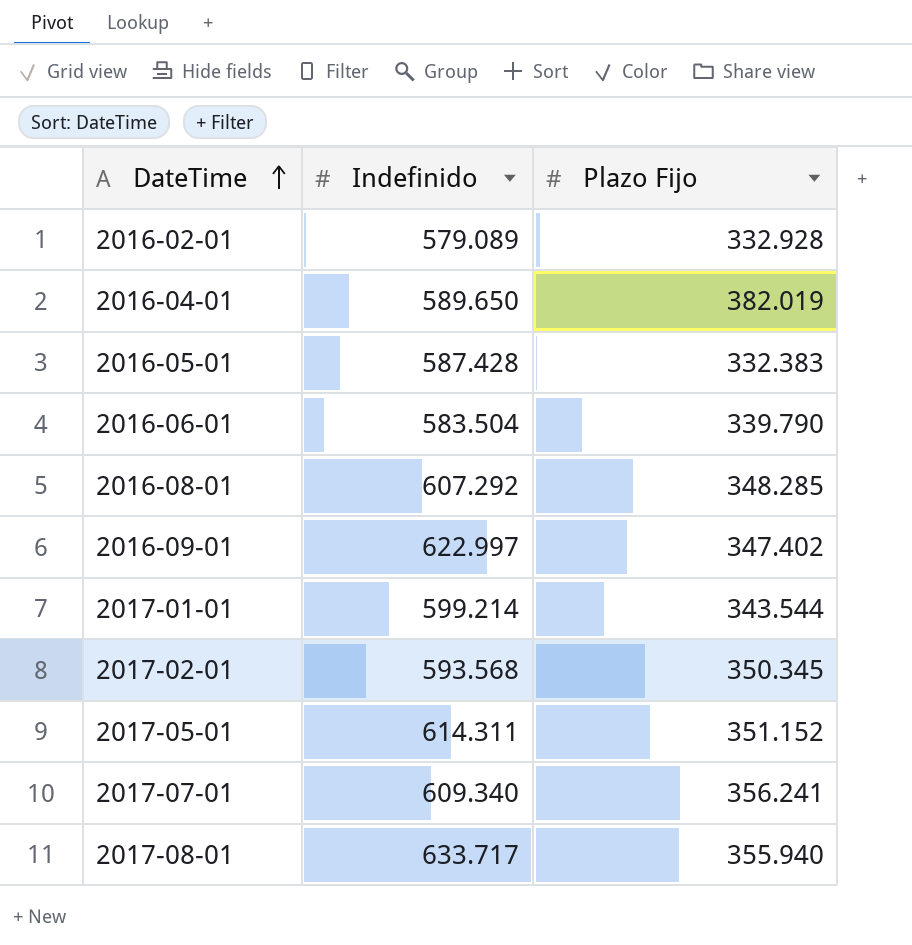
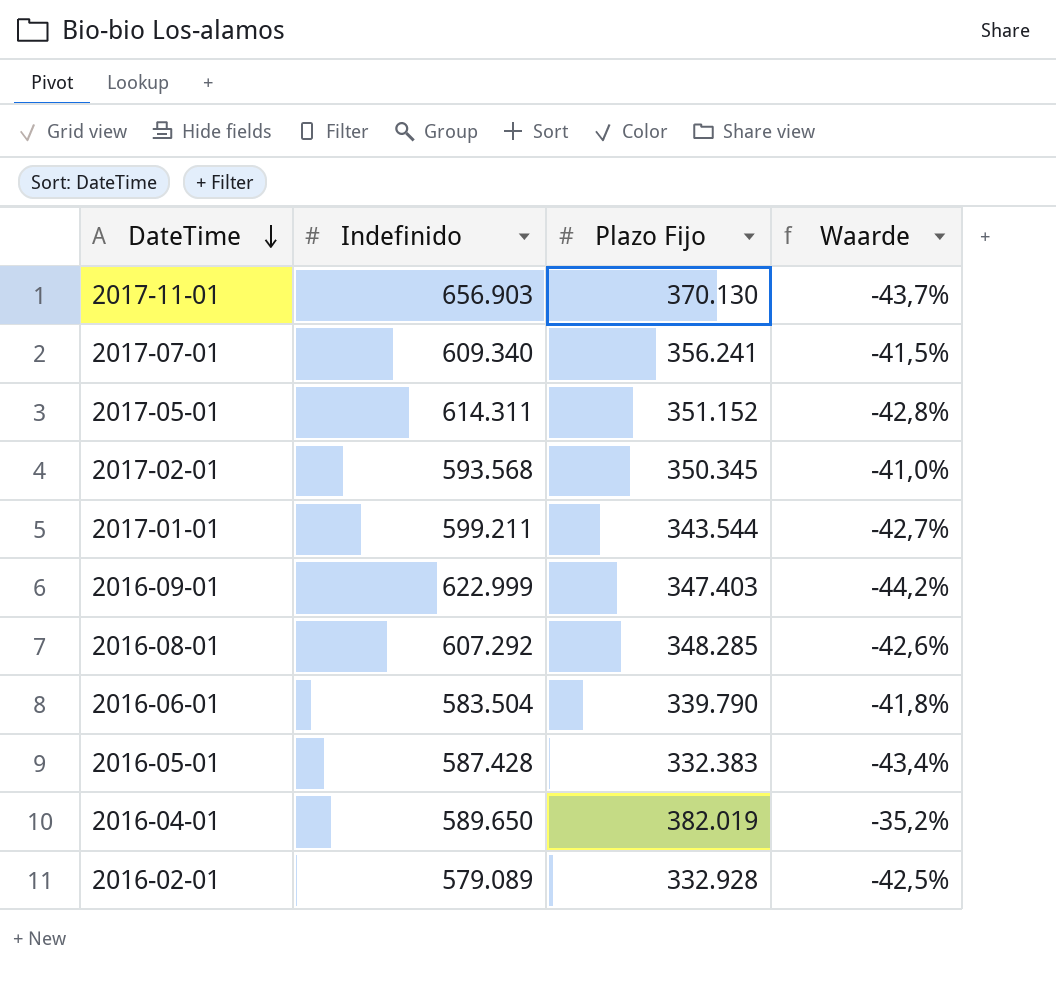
row order: DateTime ascending -> DateTime descending
column Waarde | formula: none -> ([Plazo Fijo] - [Indefinido]) / [Indefinido]
row 2017-08-01: 633.717 | 355.940 -> none
row 2017-11-01: none -> 656.903 | 370.130 | -43,7%
2017-01-01 | Indefinido: 599.214 -> 599.211
2016-09-01 | Indefinido: 622.997 -> 622.999
2016-09-01 | Plazo Fijo: 347.402 -> 347.403

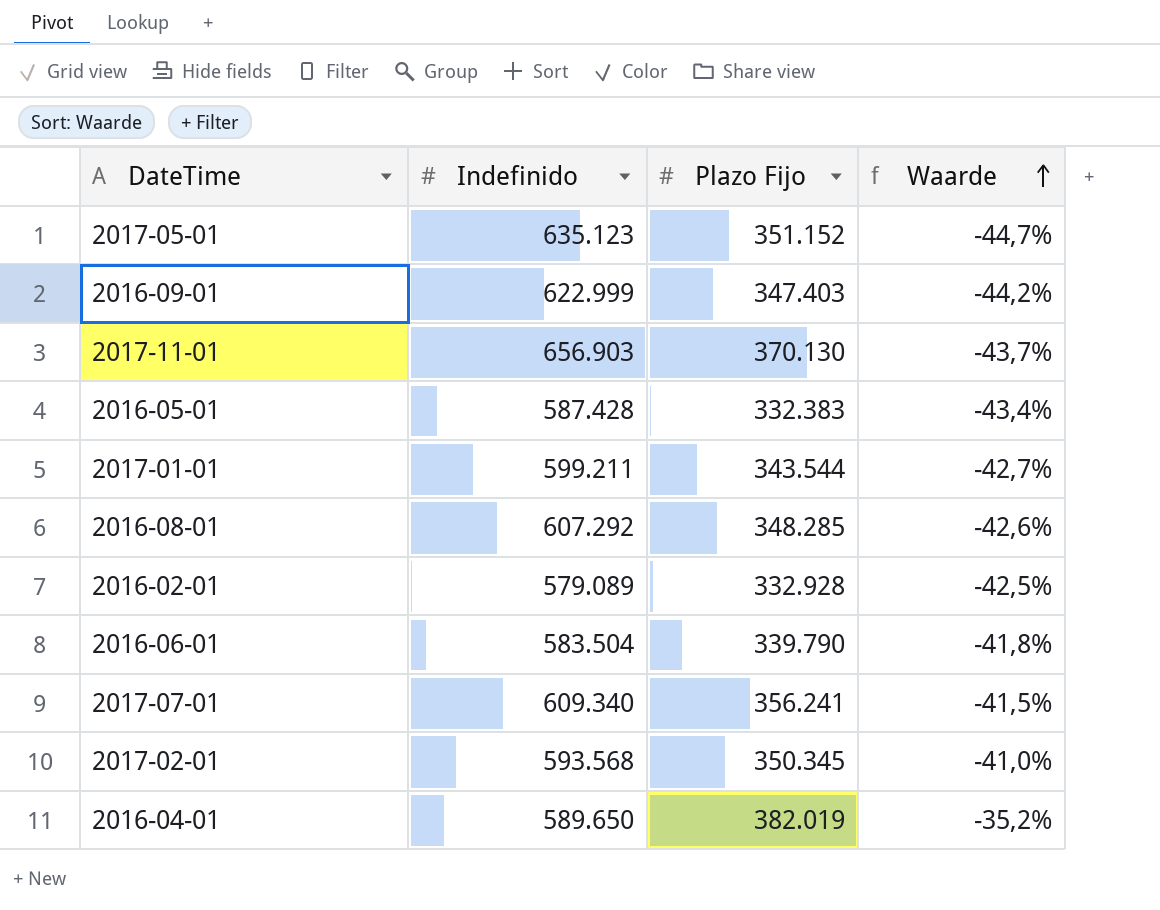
row order: DateTime descending -> Waarde ascending
2017-05-01 | Indefinido: 614.311 -> 635.123
2017-05-01 | Waarde: -42,8% -> -44,7%

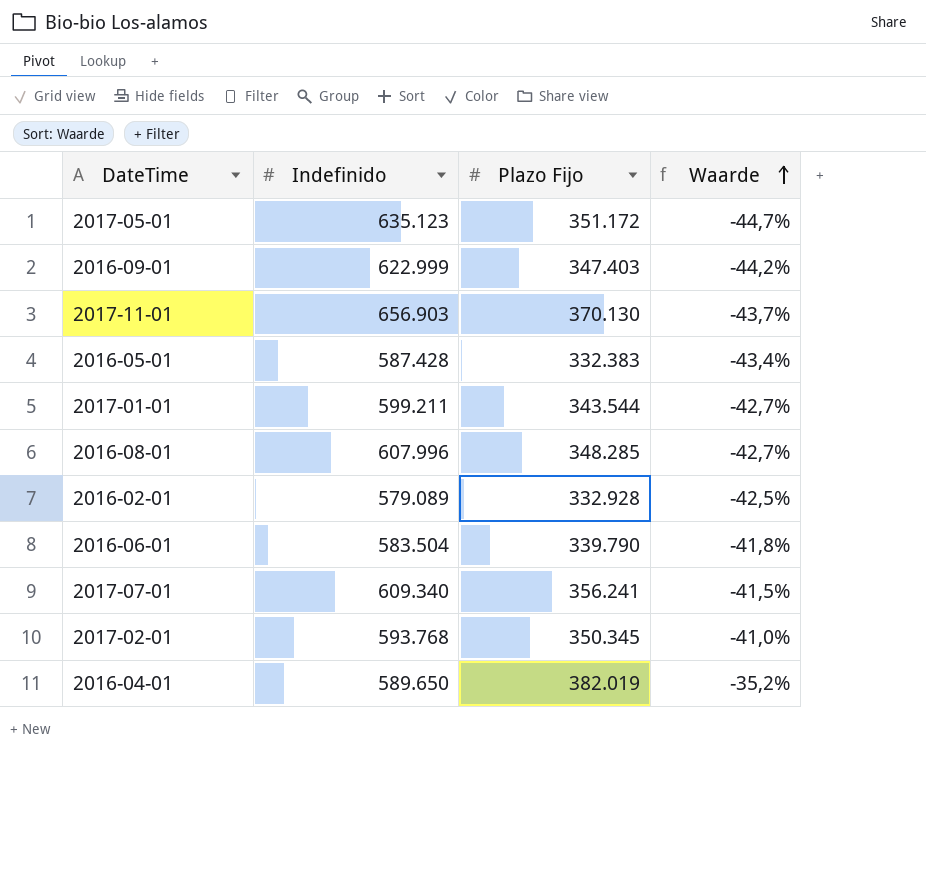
2017-05-01 | Plazo Fijo: 351.152 -> 351.172
2016-08-01 | Indefinido: 607.292 -> 607.996
2016-08-01 | Waarde: -42,6% -> -42,7%
2017-02-01 | Indefinido: 593.568 -> 593.768

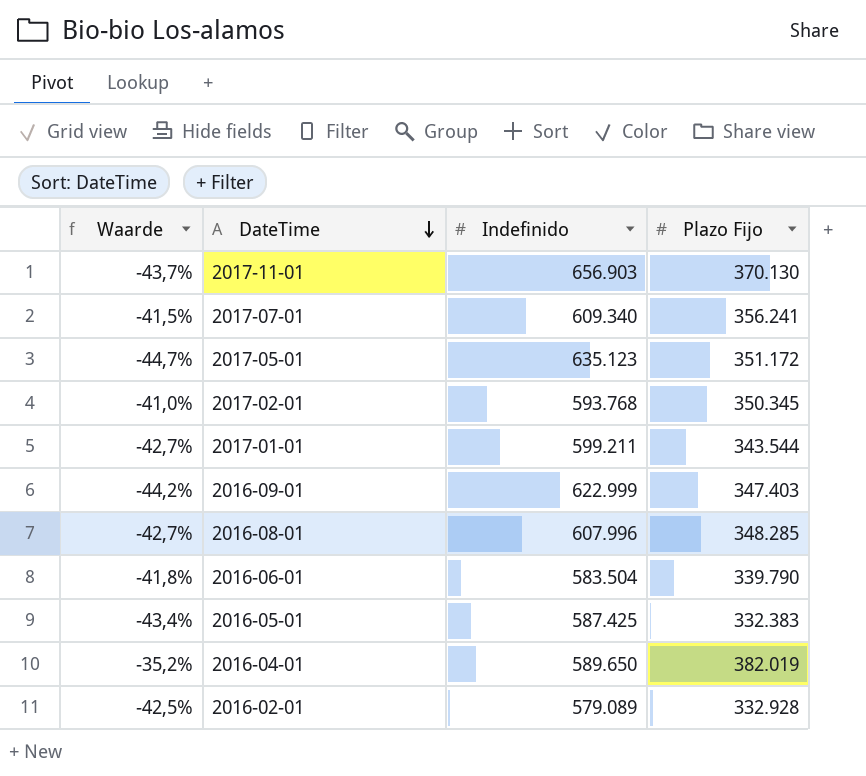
row order: Waarde ascending -> DateTime descending
column Waarde | position: 4 -> 1
2016-05-01 | Indefinido: 587.428 -> 587.425

